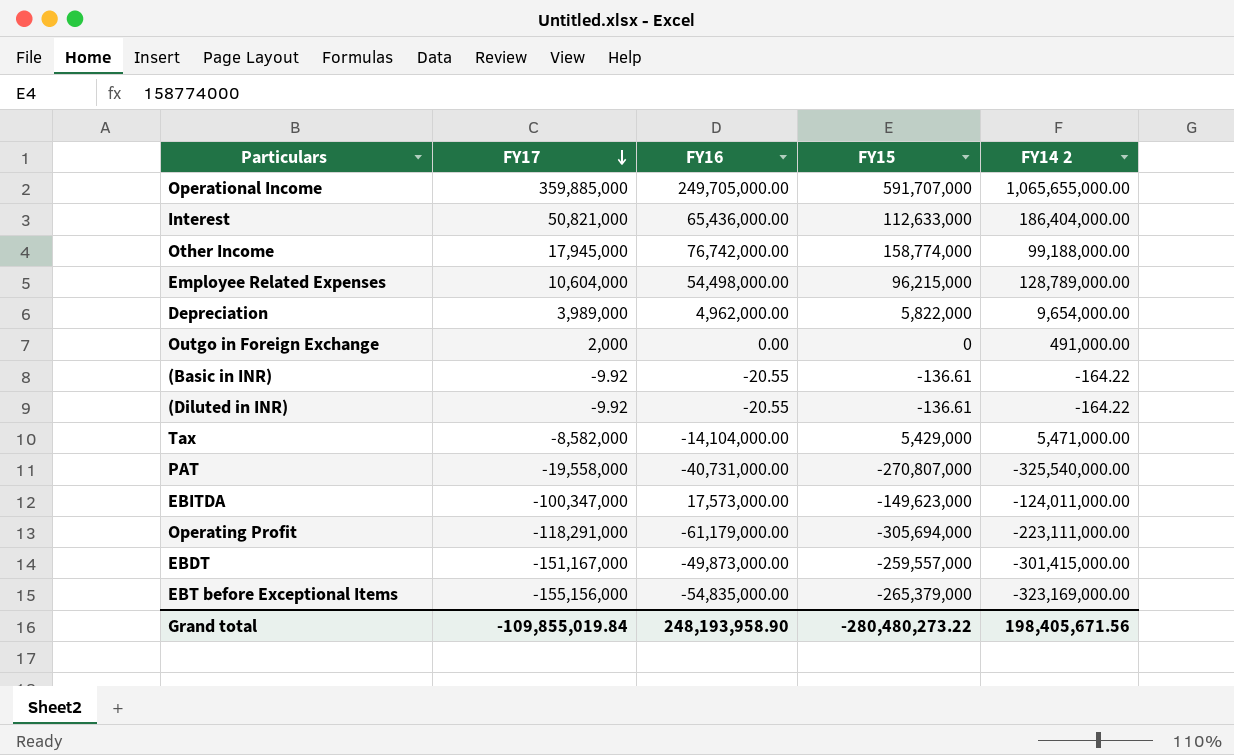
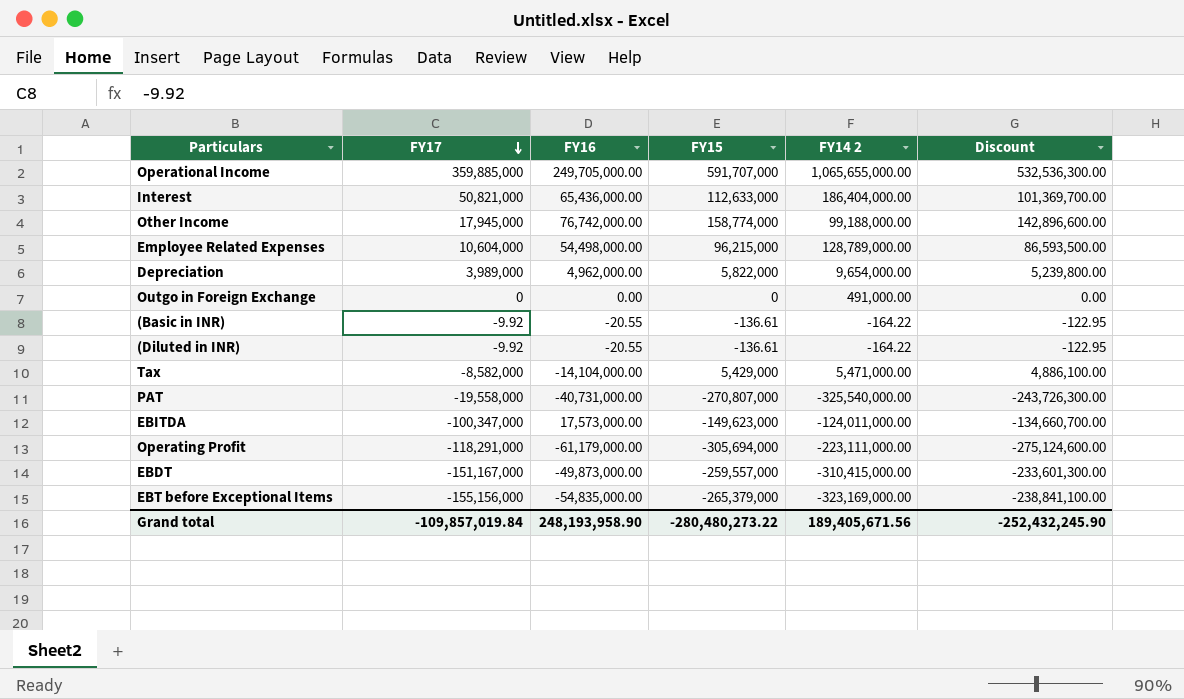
column Discount | formula: none -> [FY15] * 0.9
Outgo in Foreign Exchange | FY17: 2,000 -> 0
EBDT | FY14 2: -301,415,000.00 -> -310,415,000.00
Grand total | FY17: -109,855,019.84 -> -109,857,019.84
Grand total | FY14 2: 198,405,671.56 -> 189,405,671.56

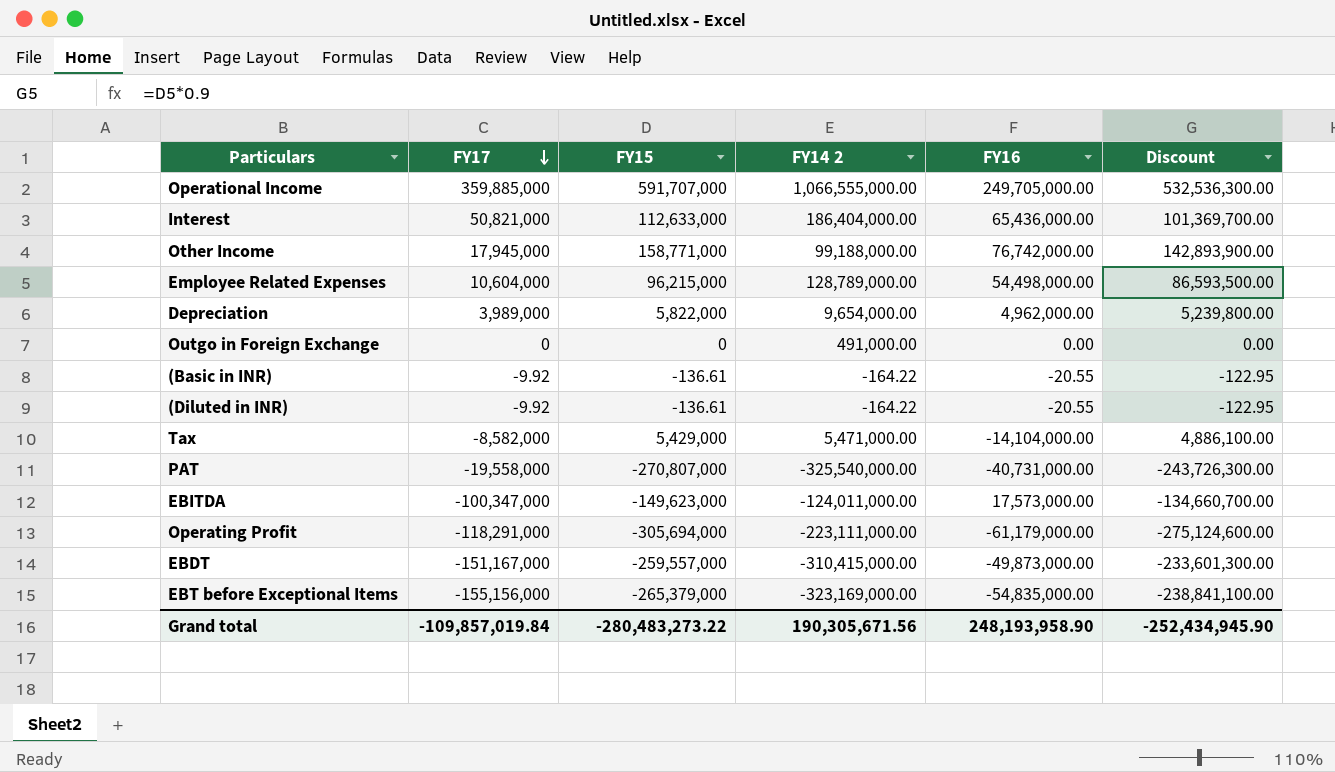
column FY16 | position: 3 -> 5
Operational Income | FY14 2: 1,065,655,000.00 -> 1,066,555,000.00
Other Income | FY15: 158,774,000 -> 158,771,000
Other Income | Discount: 142,896,600.00 -> 142,893,900.00
Grand total | FY15: -280,480,273.22 -> -280,483,273.22
Grand total | FY14 2: 189,405,671.56 -> 190,305,671.56
Grand total | Discount: -252,432,245.90 -> -252,434,945.90

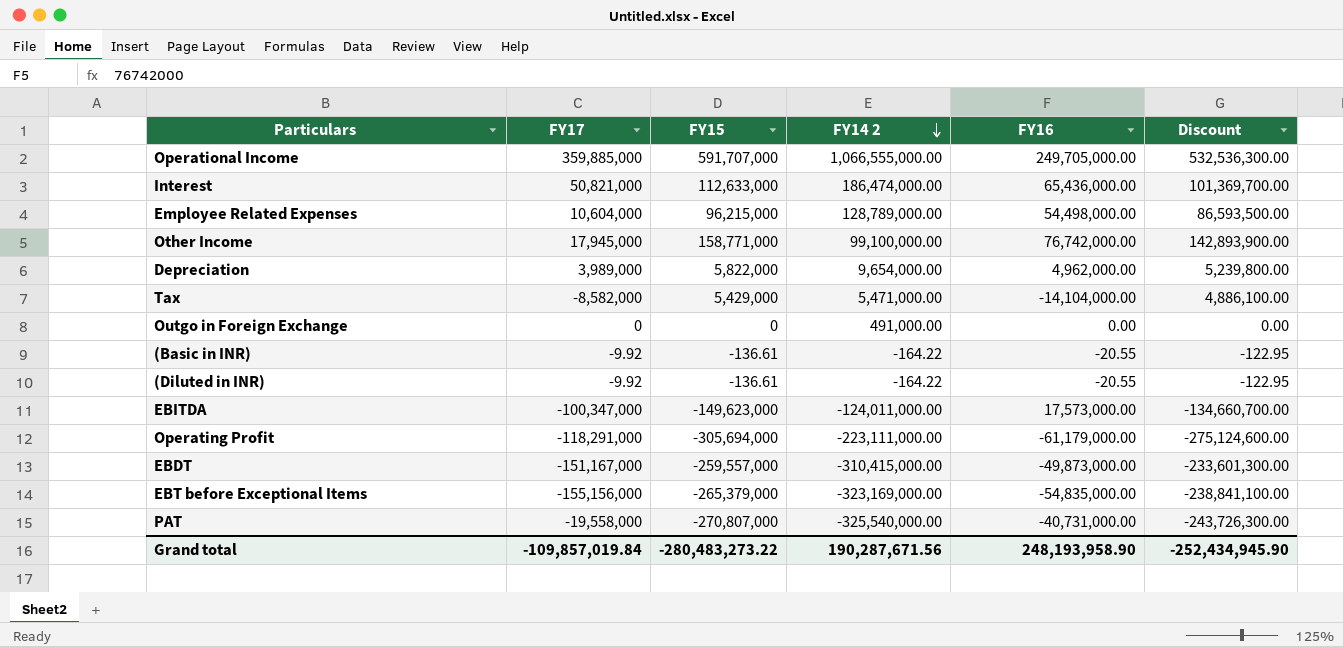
row order: FY17 descending -> FY14 2 descending
Interest | FY14 2: 186,404,000.00 -> 186,474,000.00
Other Income | FY14 2: 99,188,000.00 -> 99,100,000.00
Grand total | FY14 2: 190,305,671.56 -> 190,287,671.56

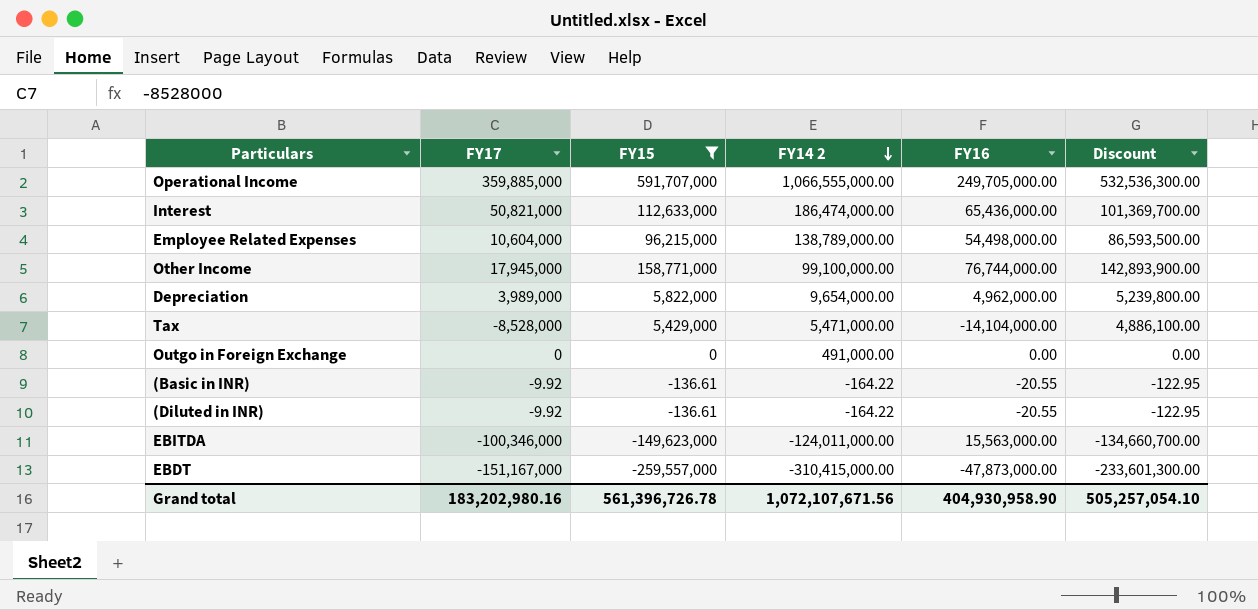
filter: none -> FY15 >= -259,557,000
Employee Related Expenses | FY14 2: 128,789,000.00 -> 138,789,000.00
Other Income | FY16: 76,742,000.00 -> 76,744,000.00
Tax | FY17: -8,582,000 -> -8,528,000
EBITDA | FY17: -100,347,000 -> -100,346,000
EBITDA | FY16: 17,573,000.00 -> 15,563,000.00
EBDT | FY16: -49,873,000.00 -> -47,873,000.00
Grand total | FY17: -109,857,019.84 -> 183,202,980.16
Grand total | FY15: -280,483,273.22 -> 561,396,726.78
Grand total | FY14 2: 190,287,671.56 -> 1,072,107,671.56
Grand total | FY16: 248,193,958.90 -> 404,930,958.90
Grand total | Discount: -252,434,945.90 -> 505,257,054.10

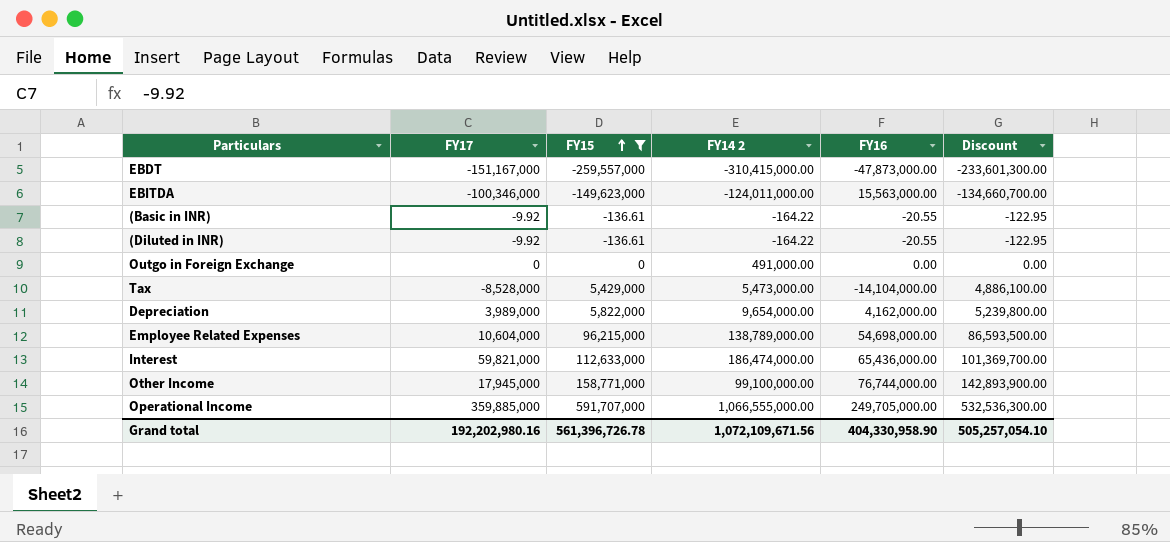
row order: FY14 2 descending -> FY15 ascending
Tax | FY14 2: 5,471,000.00 -> 5,473,000.00
Depreciation | FY16: 4,962,000.00 -> 4,162,000.00
Employee Related Expenses | FY16: 54,498,000.00 -> 54,698,000.00
Interest | FY17: 50,821,000 -> 59,821,000
Grand total | FY17: 183,202,980.16 -> 192,202,980.16
Grand total | FY14 2: 1,072,107,671.56 -> 1,072,109,671.56
Grand total | FY16: 404,930,958.90 -> 404,330,958.90

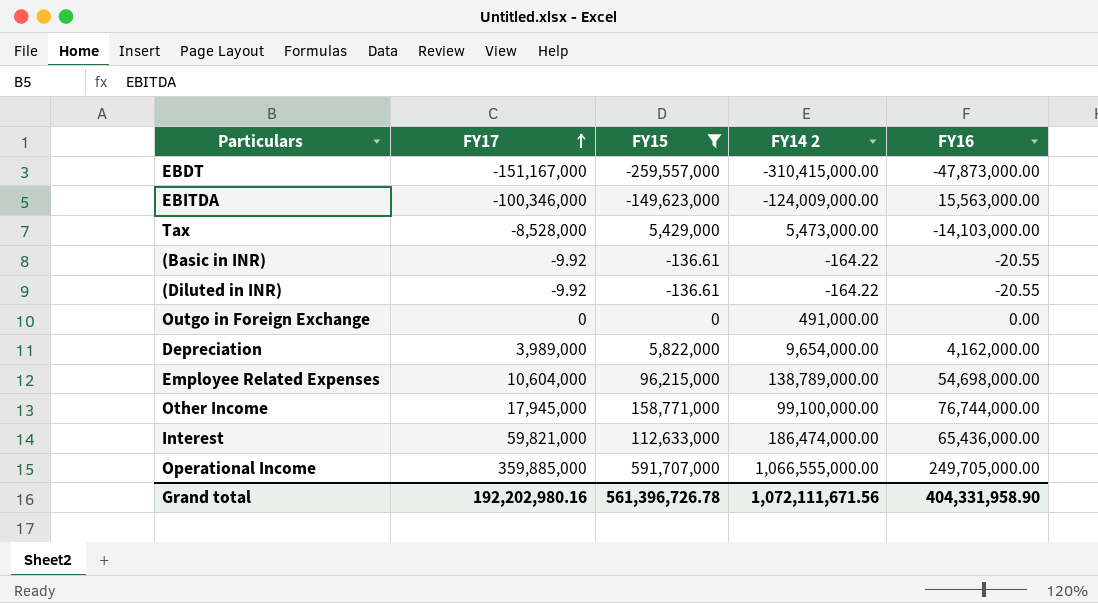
row order: FY15 ascending -> FY17 ascending
column Discount | formula: [FY15] * 0.9 -> none
EBITDA | FY14 2: -124,011,000.00 -> -124,009,000.00
Tax | FY16: -14,104,000.00 -> -14,103,000.00
Grand total | FY14 2: 1,072,109,671.56 -> 1,072,111,671.56
Grand total | FY16: 404,330,958.90 -> 404,331,958.90

